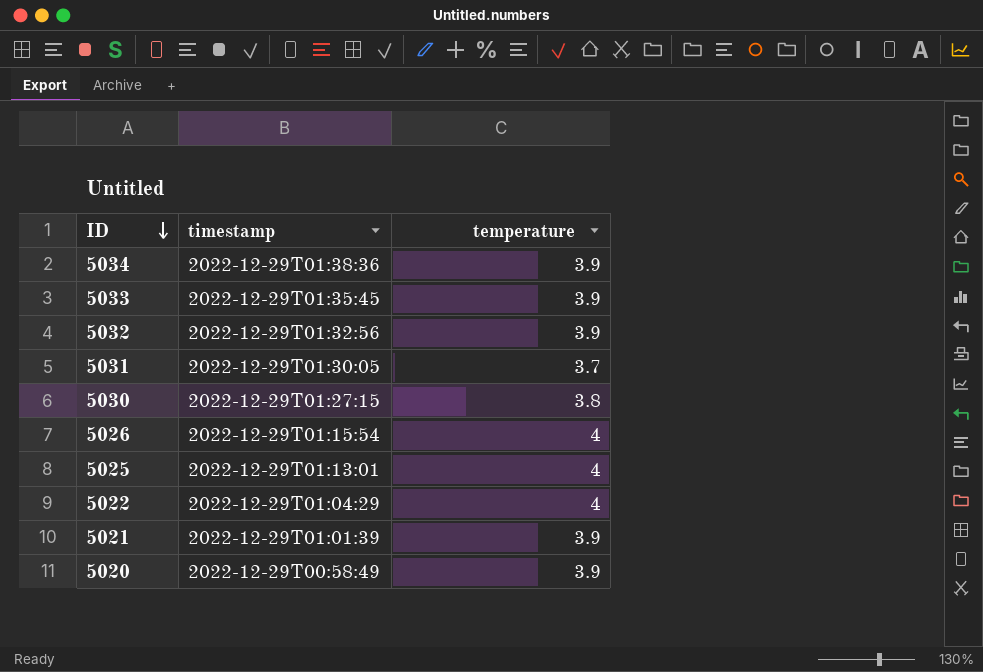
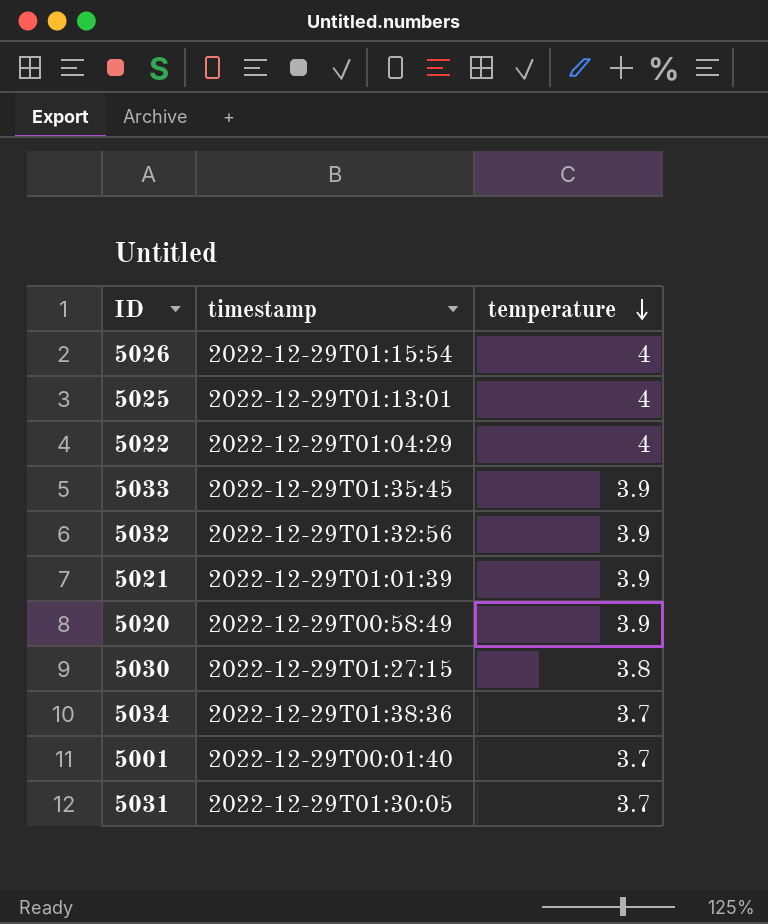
row order: ID descending -> temperature descending
5034 | temperature: 3.9 -> 3.7
row 5001: none -> 2022-12-29T00:01:40 | 3.7

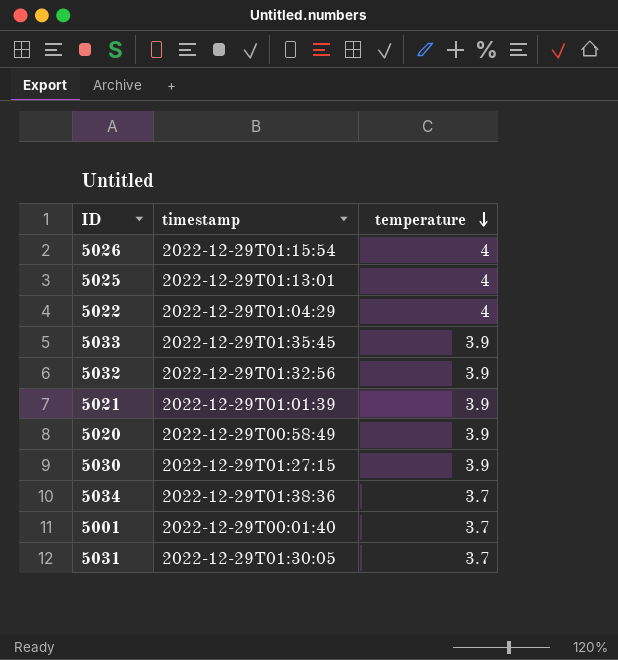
5030 | temperature: 3.8 -> 3.9

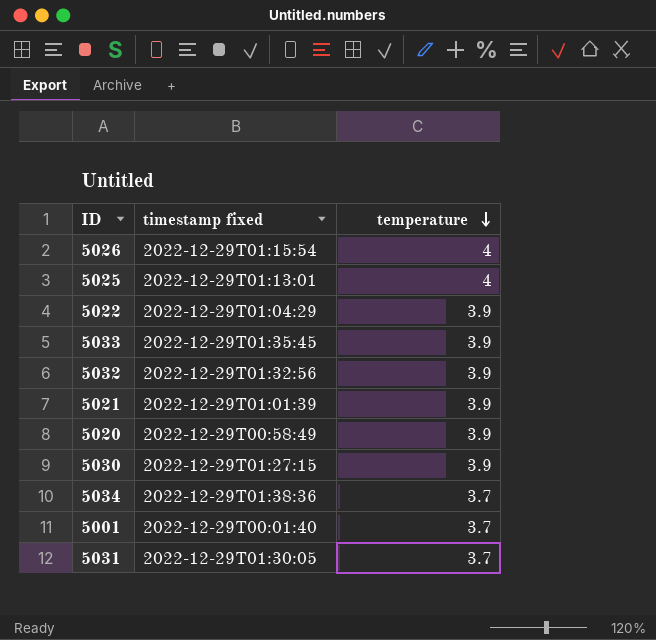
column name: timestamp -> timestamp fixed
5022 | temperature: 4 -> 3.9

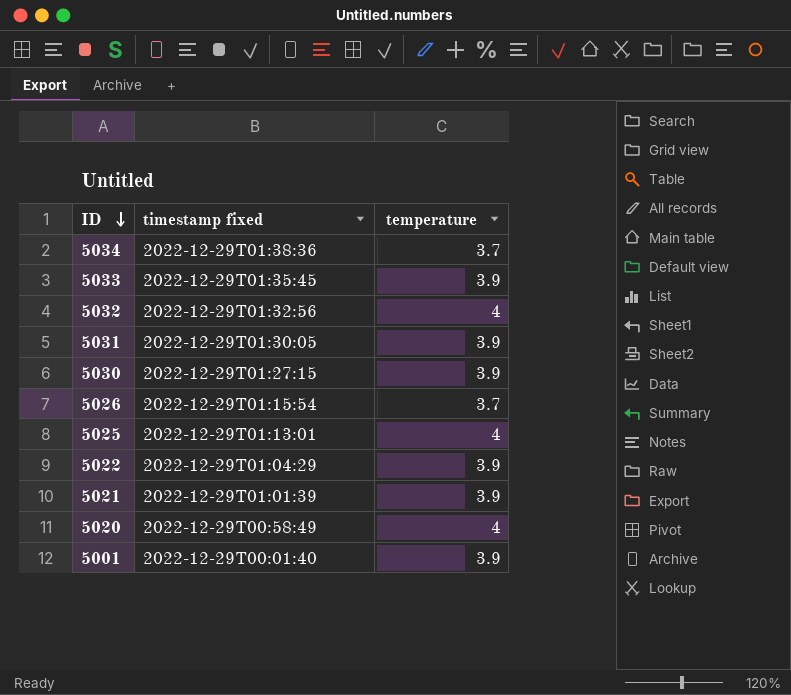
row order: temperature descending -> ID descending
5032 | temperature: 3.9 -> 4
5031 | temperature: 3.7 -> 3.9
5026 | temperature: 4 -> 3.7
5020 | temperature: 3.9 -> 4
5001 | temperature: 3.7 -> 3.9

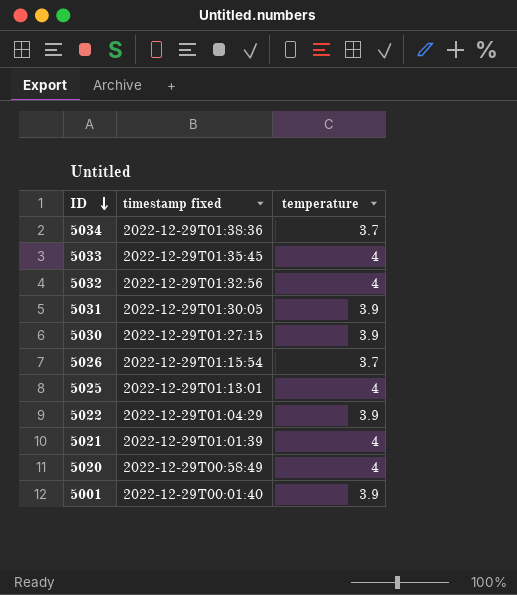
5033 | temperature: 3.9 -> 4
5021 | temperature: 3.9 -> 4

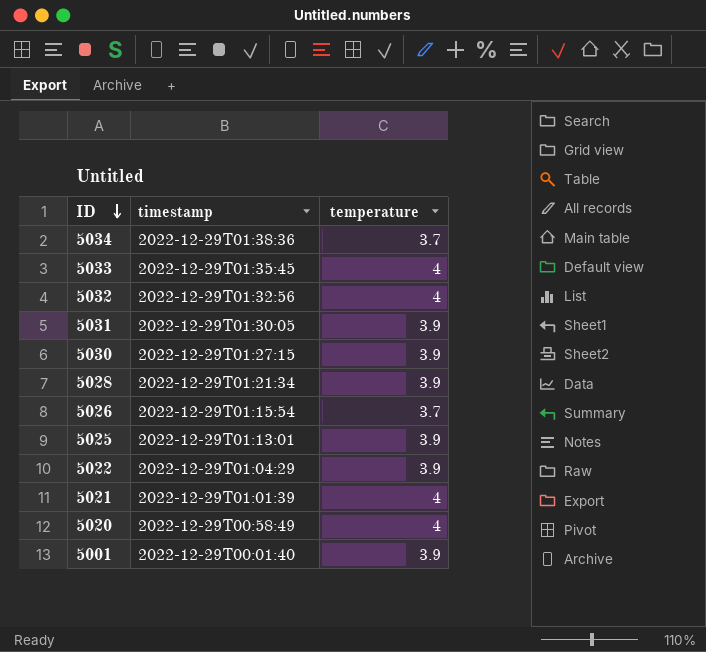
column name: timestamp fixed -> timestamp
row 5028: none -> 2022-12-29T01:21:34 | 3.9
5025 | temperature: 4 -> 3.9

